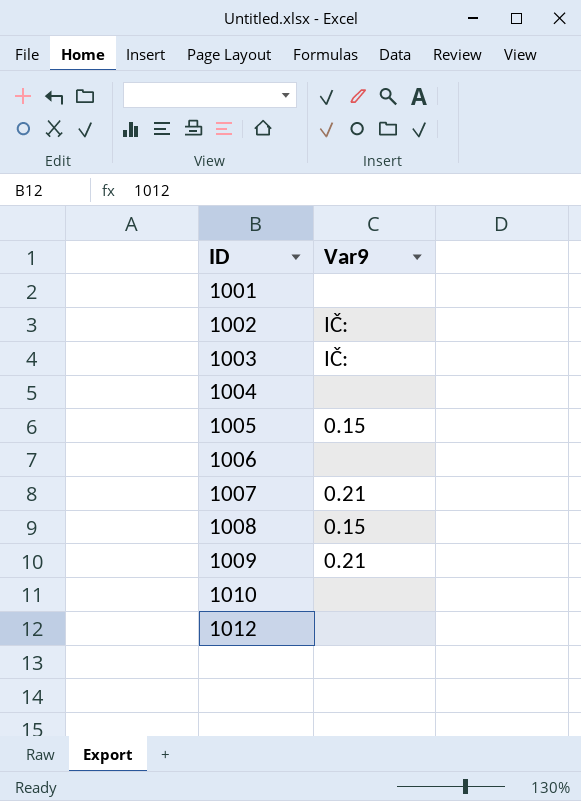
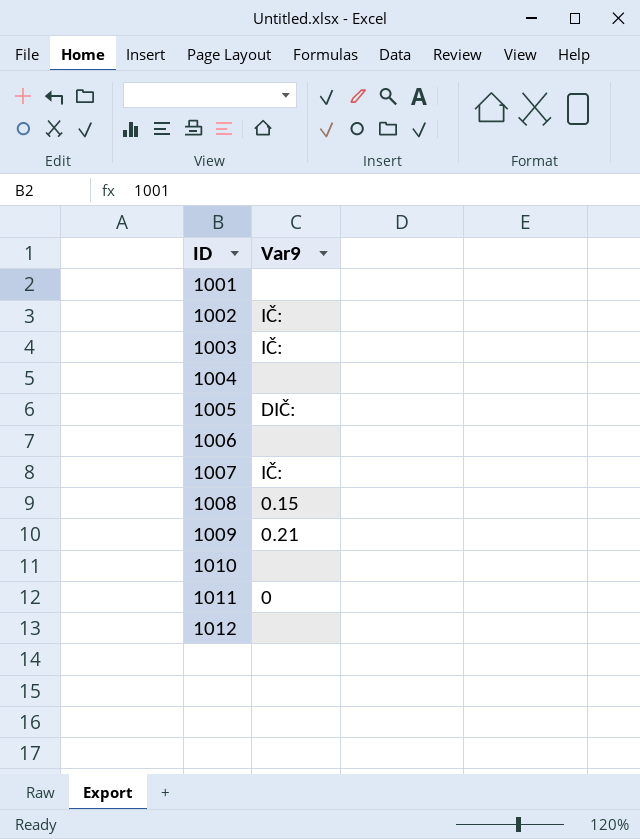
1005 | Var9: 0.15 -> DIČ:
1007 | Var9: 0.21 -> IČ:
row 1011: none -> 0

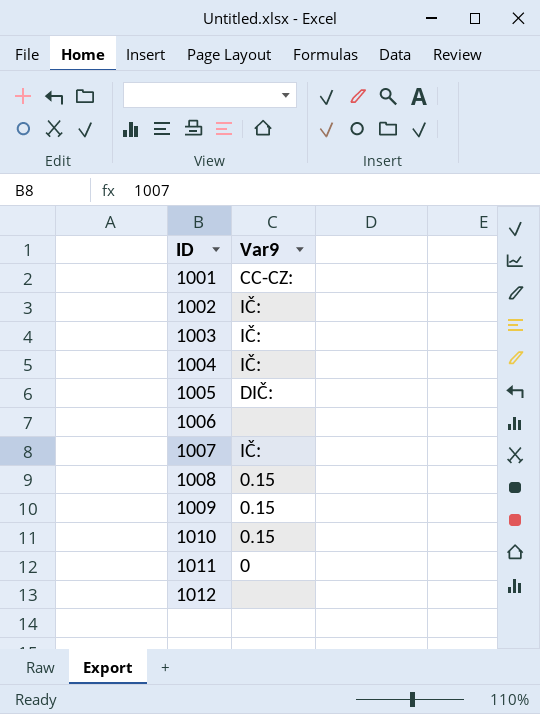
1001 | Var9: none -> CC-CZ:
1004 | Var9: none -> IČ:
1009 | Var9: 0.21 -> 0.15
1010 | Var9: none -> 0.15

